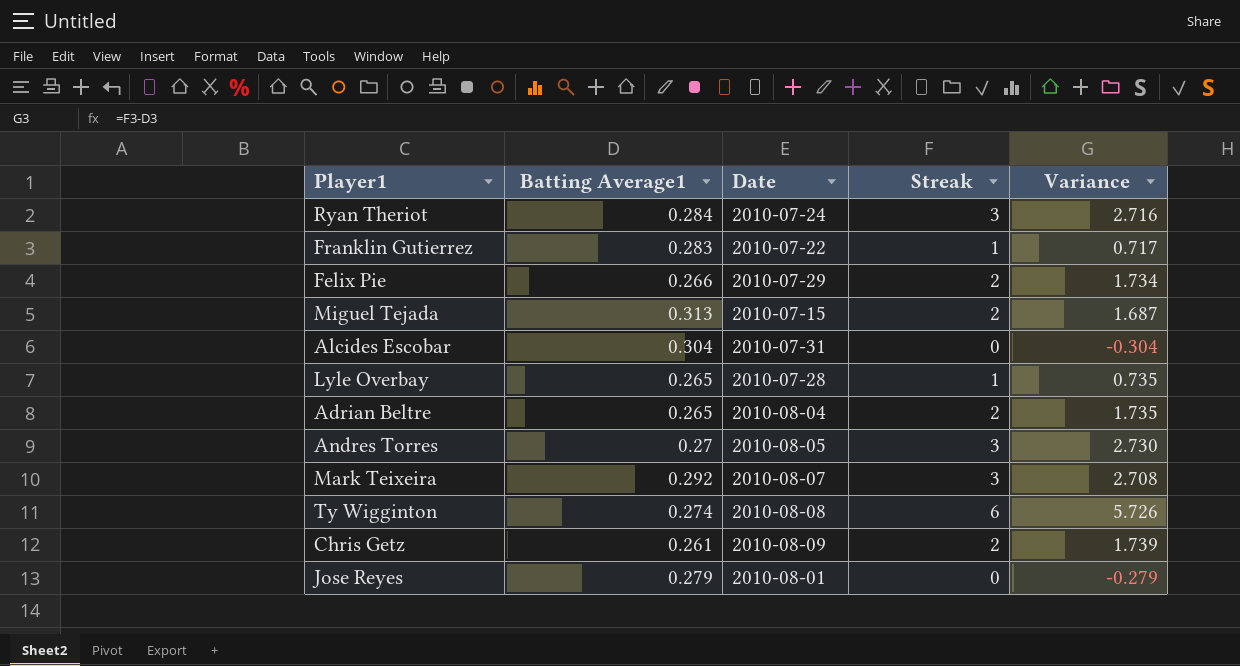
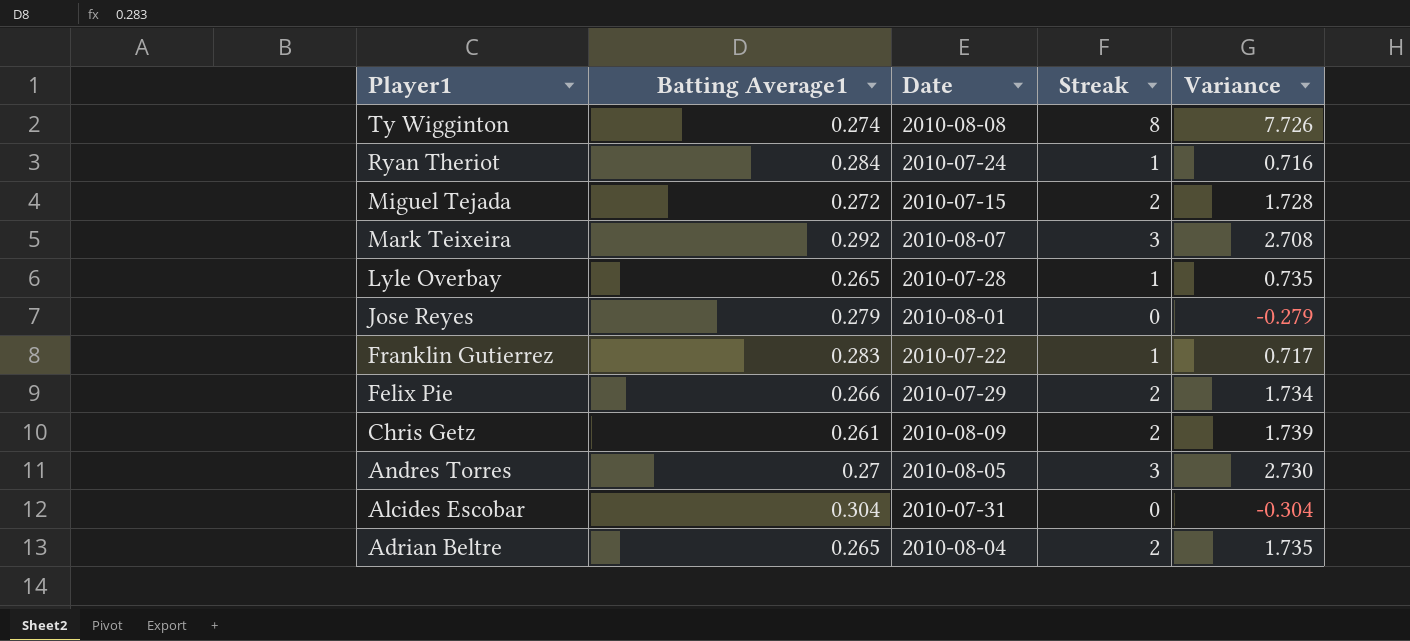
row order: none -> Player1 descending
Ty Wigginton | Streak: 6 -> 8
Ty Wigginton | Variance: 5.726 -> 7.726
Ryan Theriot | Streak: 3 -> 1
Ryan Theriot | Variance: 2.716 -> 0.716
Miguel Tejada | Batting Average1: 0.313 -> 0.272
Miguel Tejada | Variance: 1.687 -> 1.728

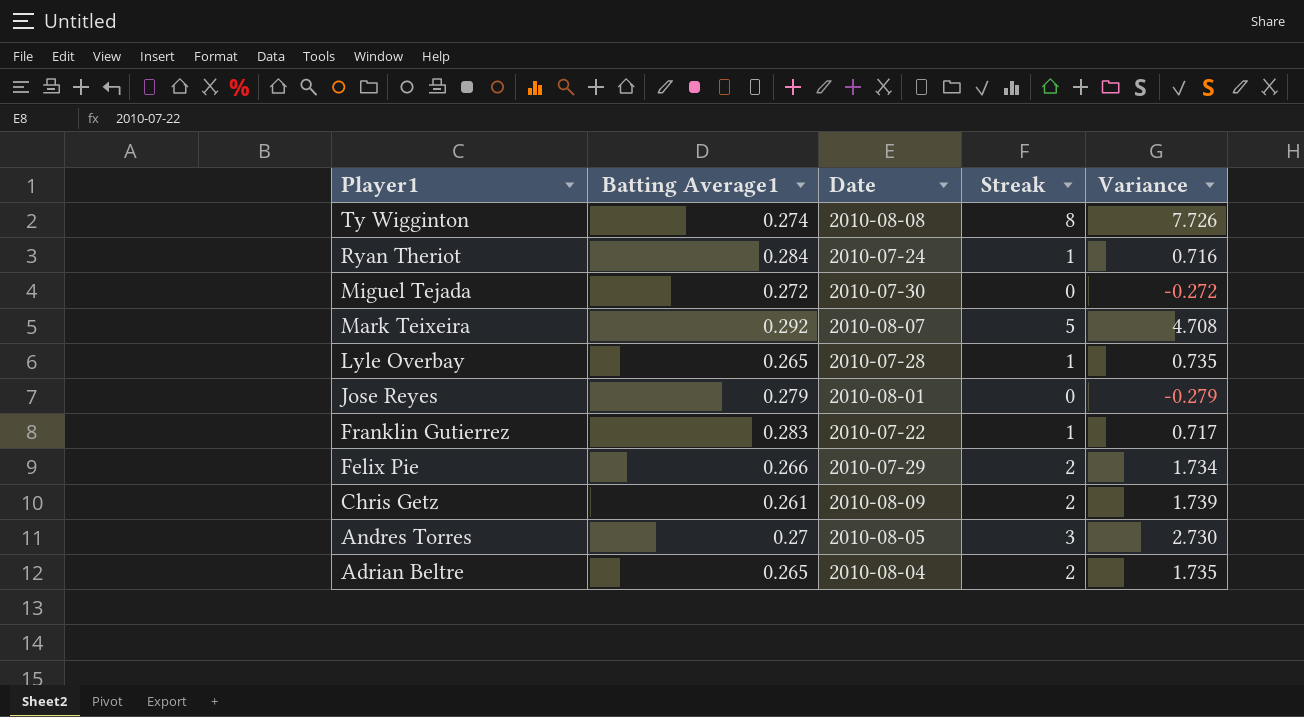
row Alcides Escobar: 0.304 | 2010-07-31 | 0 | -0.304 -> none
Miguel Tejada | Date: 2010-07-15 -> 2010-07-30
Miguel Tejada | Streak: 2 -> 0
Miguel Tejada | Variance: 1.728 -> -0.272
Mark Teixeira | Streak: 3 -> 5
Mark Teixeira | Variance: 2.708 -> 4.708

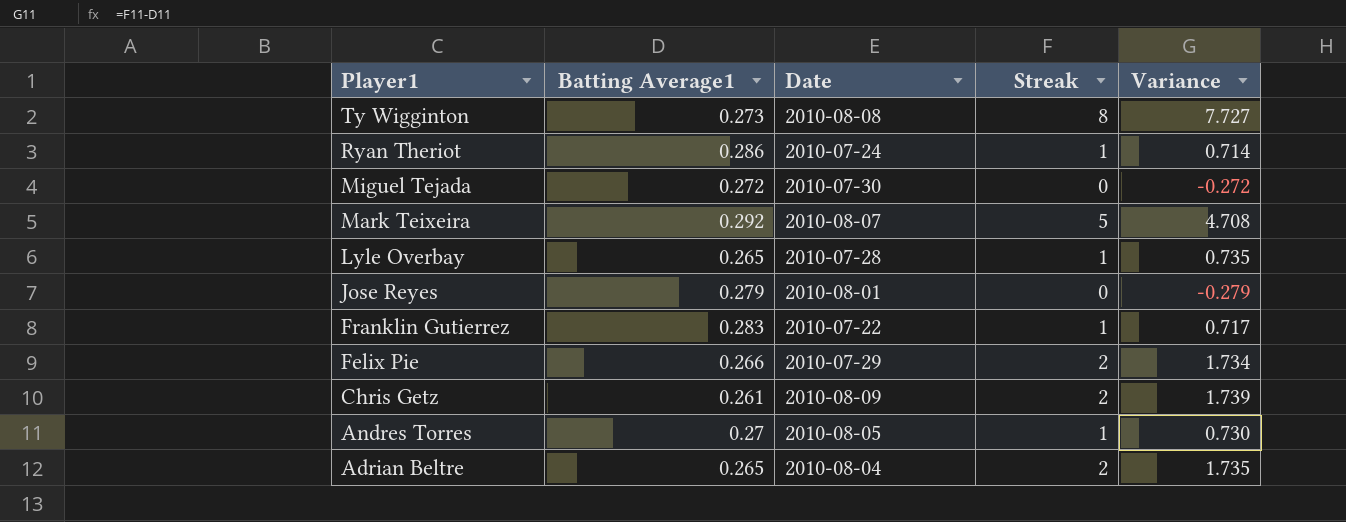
Ty Wigginton | Batting Average1: 0.274 -> 0.273
Ty Wigginton | Variance: 7.726 -> 7.727
Ryan Theriot | Batting Average1: 0.284 -> 0.286
Ryan Theriot | Variance: 0.716 -> 0.714
Andres Torres | Streak: 3 -> 1
Andres Torres | Variance: 2.730 -> 0.730

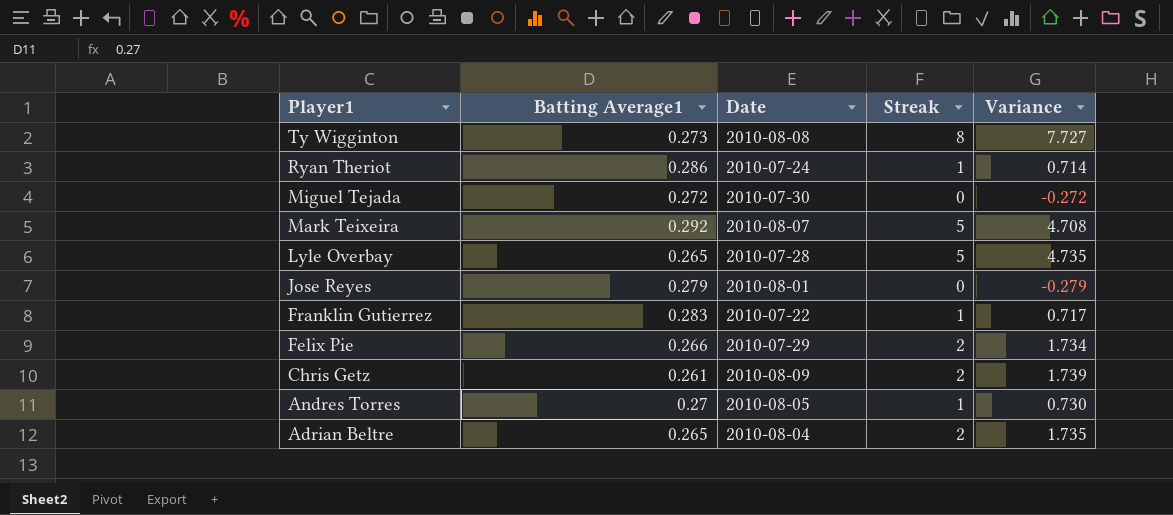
Lyle Overbay | Streak: 1 -> 5
Lyle Overbay | Variance: 0.735 -> 4.735

